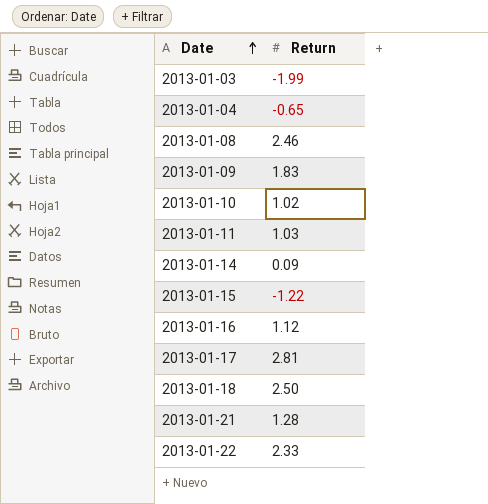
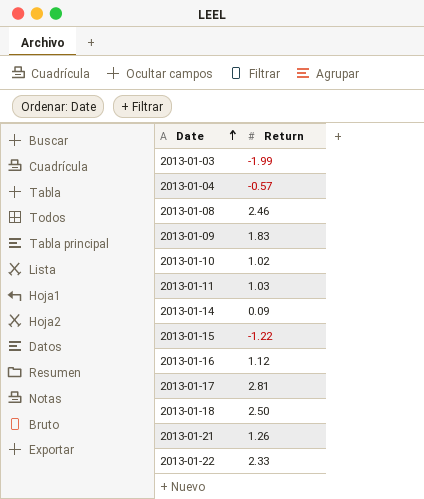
2013-01-04 | Return: -0.65 -> -0.57
2013-01-21 | Return: 1.28 -> 1.26

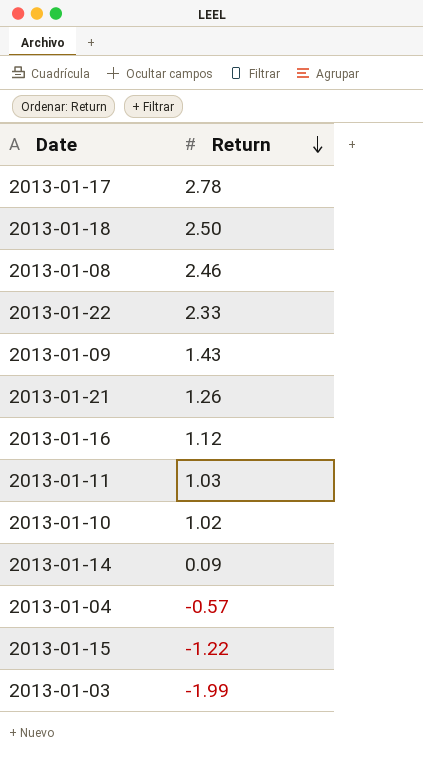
row order: Date ascending -> Return descending
2013-01-17 | Return: 2.81 -> 2.78
2013-01-09 | Return: 1.83 -> 1.43

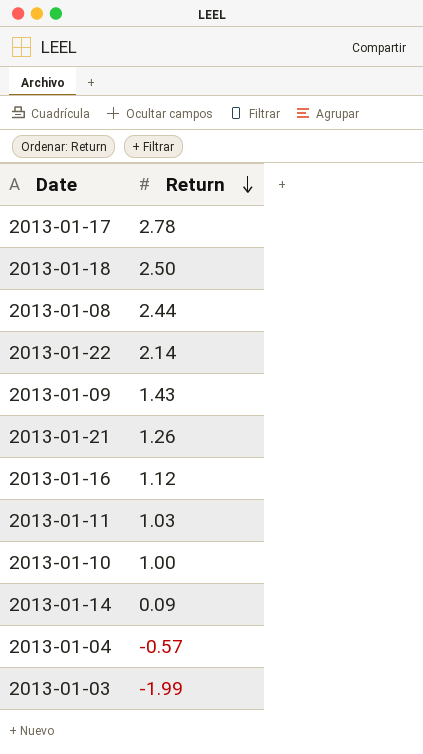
row 2013-01-15: -1.22 -> none
2013-01-08 | Return: 2.46 -> 2.44
2013-01-22 | Return: 2.33 -> 2.14
2013-01-10 | Return: 1.02 -> 1.00

